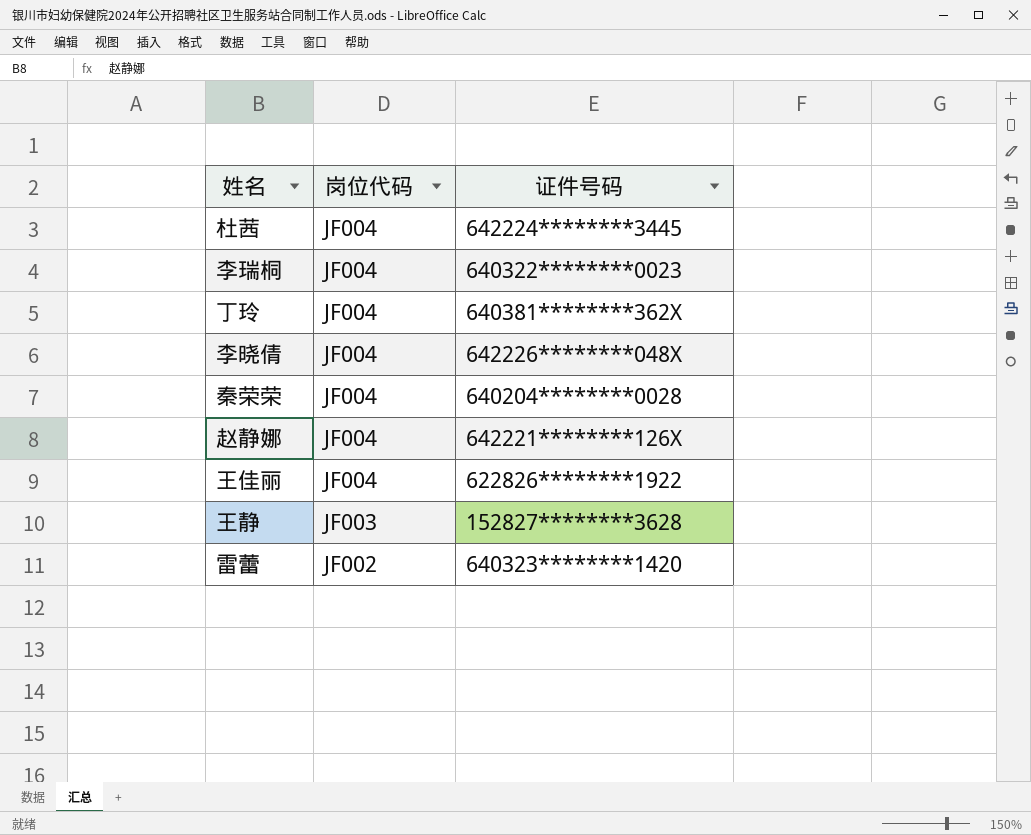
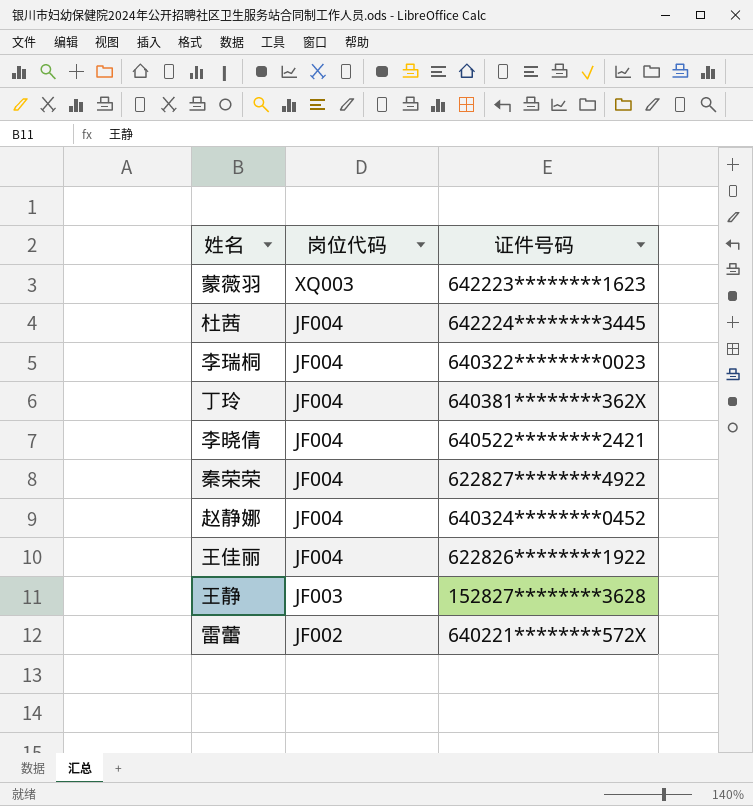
row 蒙薇羽: none -> XQ003 | 642223********1623
李晓倩 | 证件号码: 642226********048X -> 640522********2421
秦荣荣 | 证件号码: 640204********0028 -> 622827********4922
赵静娜 | 证件号码: 642221********126X -> 640324********0452
雷蕾 | 证件号码: 640323********1420 -> 640221********572X

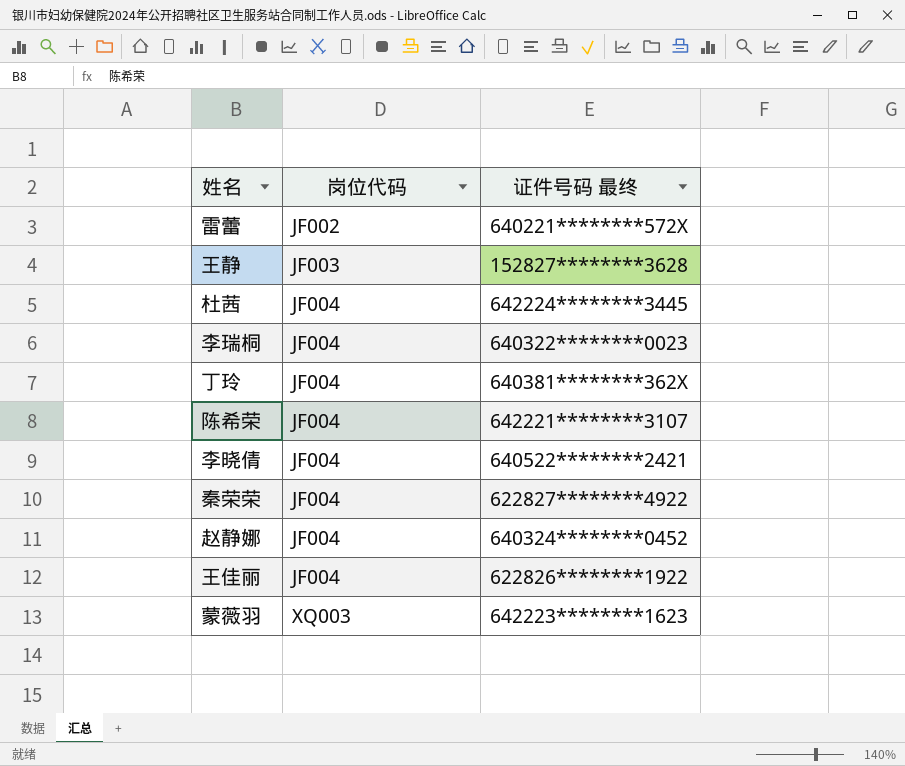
row order: 岗位代码 descending -> 岗位代码 ascending
column name: 证件号码 -> 证件号码 最终
row 陈希荣: none -> JF004 | 642221********3107

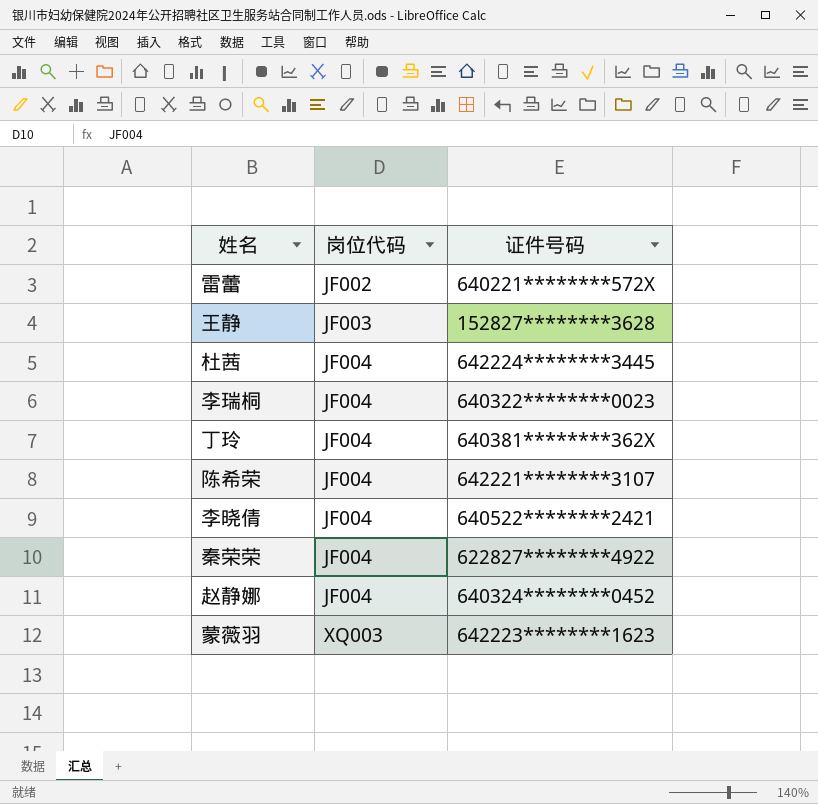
column name: 证件号码 最终 -> 证件号码
row 王佳丽: JF004 | 622826********1922 -> none

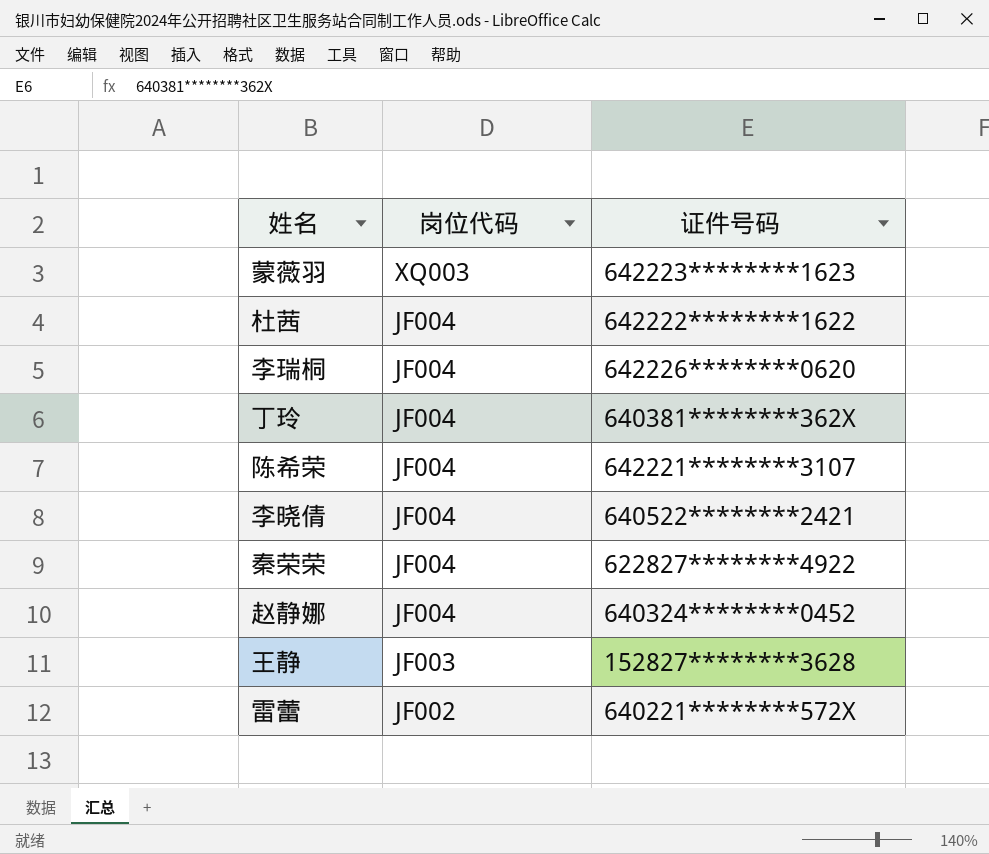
row order: 岗位代码 ascending -> 岗位代码 descending
杜茜 | 证件号码: 642224********3445 -> 642222********1622
李瑞桐 | 证件号码: 640322********0023 -> 642226********0620

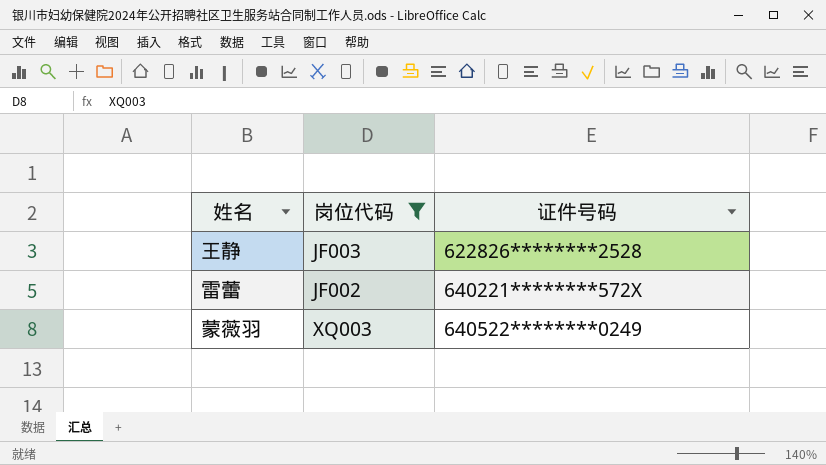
filter: none -> 岗位代码 != JF004
row order: 岗位代码 descending -> 证件号码 ascending
王静 | 证件号码: 152827********3628 -> 622826********2528
蒙薇羽 | 证件号码: 642223********1623 -> 640522********0249

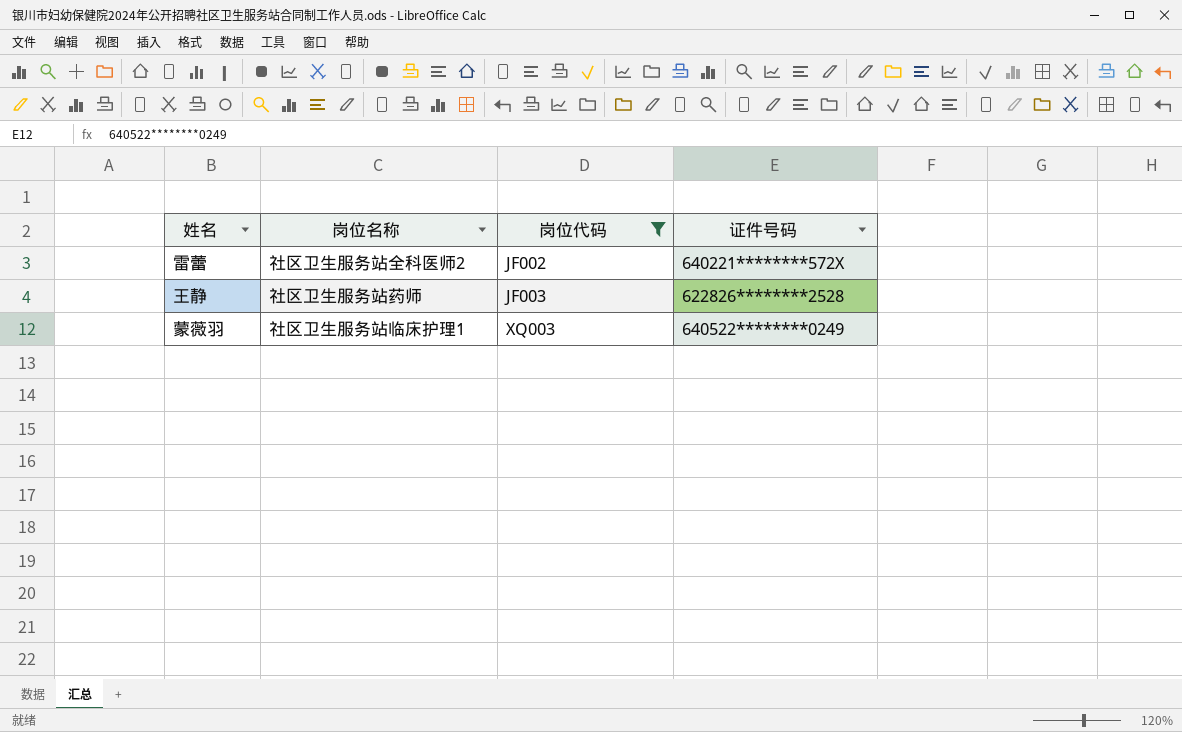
row order: 证件号码 ascending -> 岗位代码 ascending
column 岗位名称 | position: none -> 2

